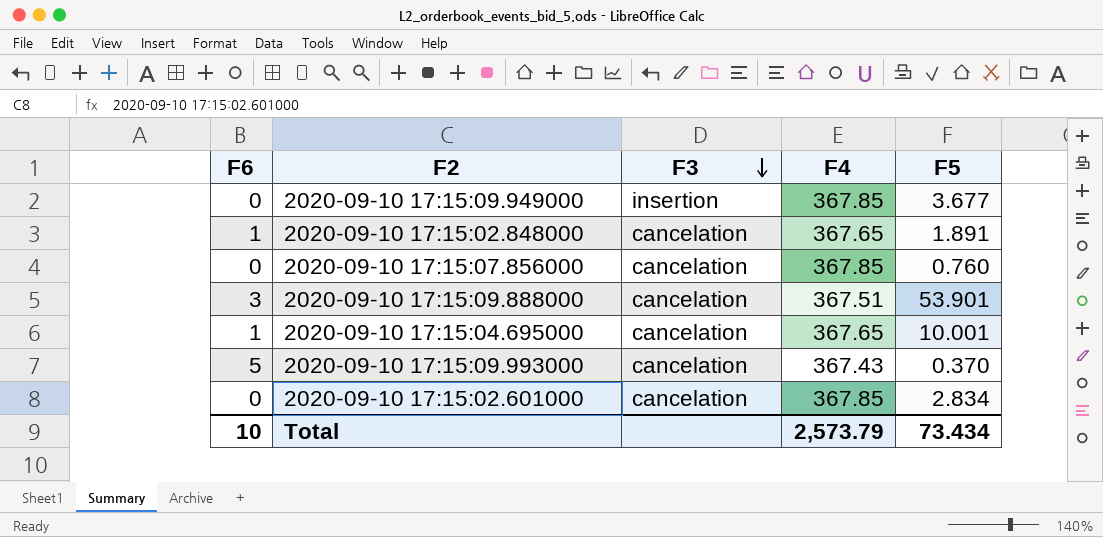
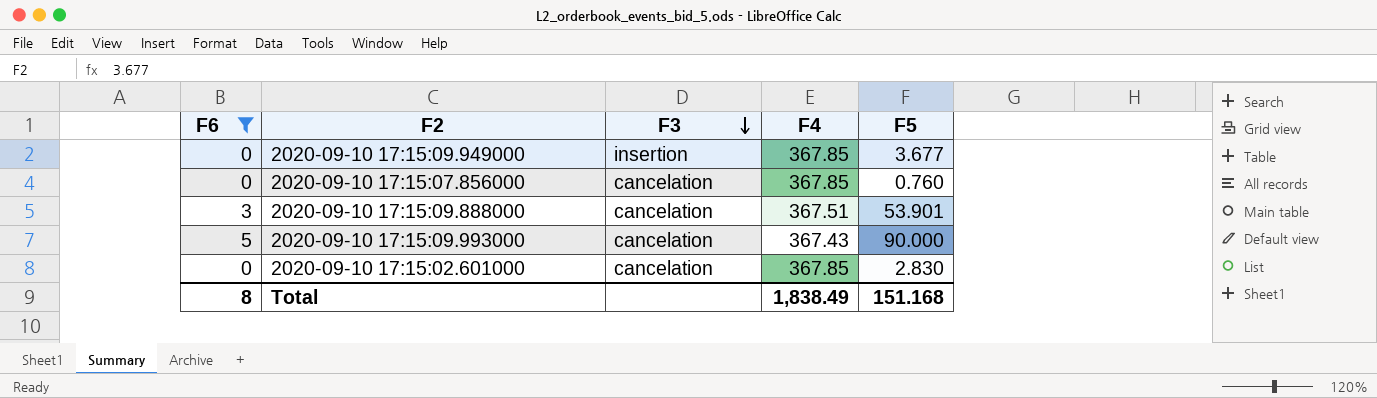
filter: none -> F6 != 1
2020-09-10 17:15:09.993000 | F5: 0.370 -> 90.000
2020-09-10 17:15:02.601000 | F5: 2.834 -> 2.830
Total | F6: 10 -> 8
Total | F4: 2,573.79 -> 1,838.49
Total | F5: 73.434 -> 151.168

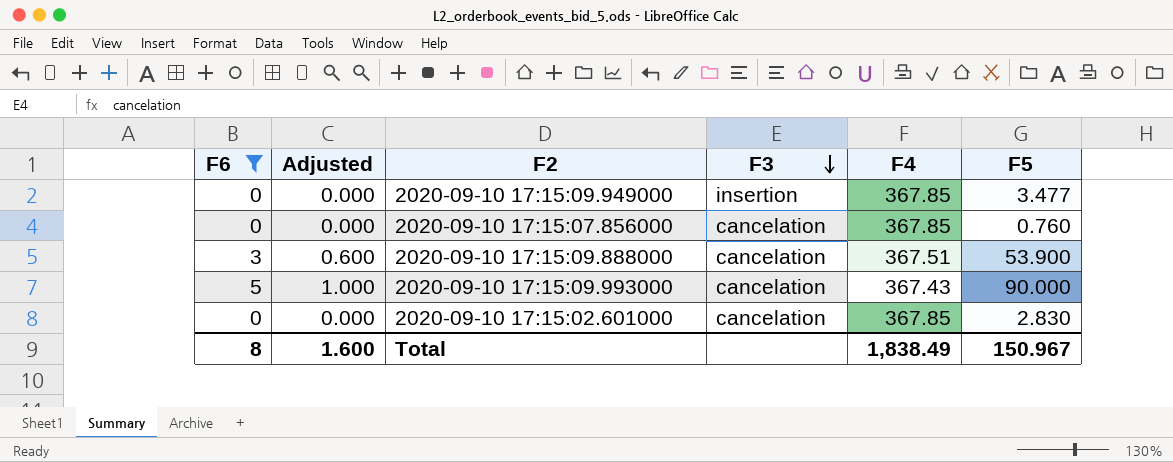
column Adjusted | formula: none -> [F6] * 0.2
2020-09-10 17:15:09.949000 | F5: 3.677 -> 3.477
2020-09-10 17:15:09.888000 | F5: 53.901 -> 53.900
Total | F5: 151.168 -> 150.967

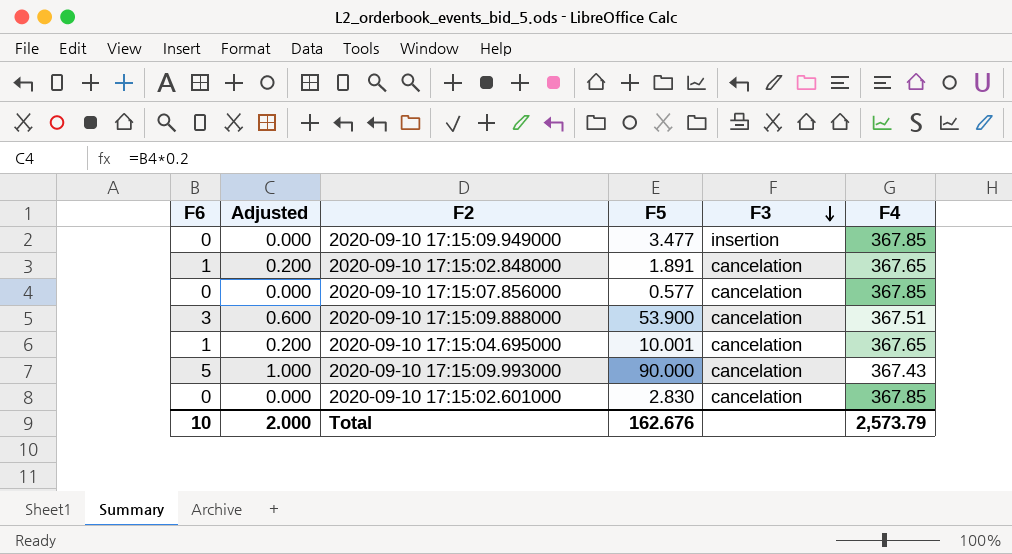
filter: F6 != 1 -> none
column F5 | position: 6 -> 4
2020-09-10 17:15:07.856000 | F5: 0.760 -> 0.577
Total | F6: 8 -> 10
Total | Adjusted: 1.600 -> 2.000
Total | F5: 150.967 -> 162.676
Total | F4: 1,838.49 -> 2,573.79

